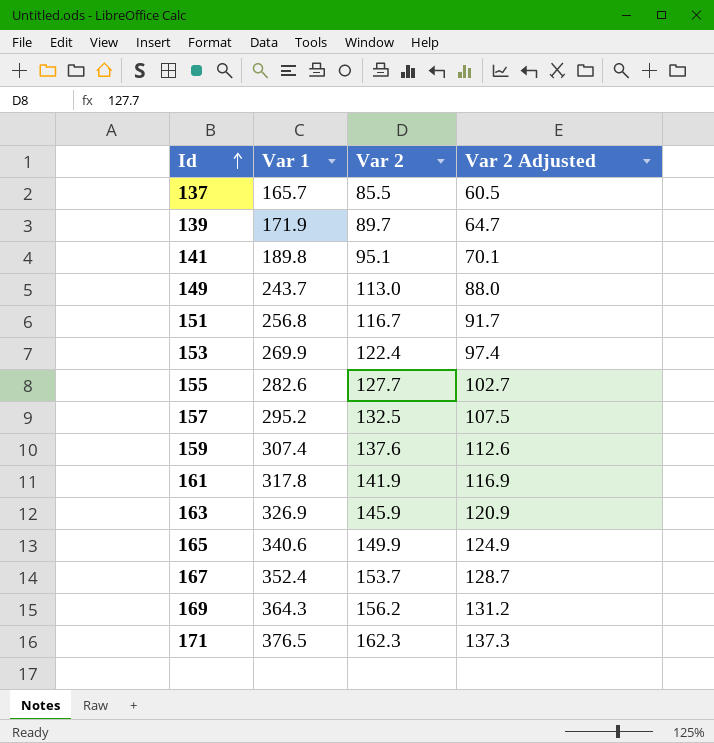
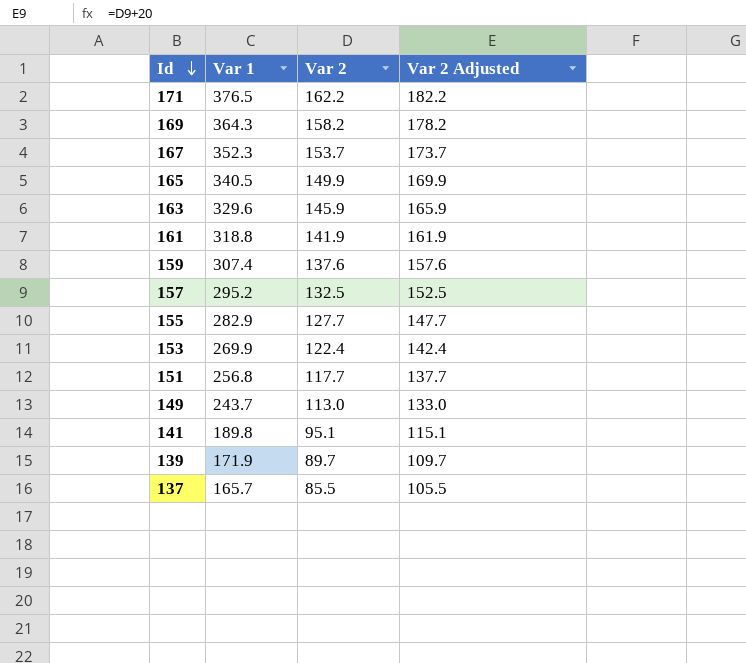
row order: Id ascending -> Id descending
column Var 2 Adjusted | formula: [Var 2] - 25 -> [Var 2] + 20
171 | Var 2: 162.3 -> 162.2
169 | Var 2: 156.2 -> 158.2
167 | Var 1: 352.4 -> 352.3
165 | Var 1: 340.6 -> 340.5
163 | Var 1: 326.9 -> 329.6
161 | Var 1: 317.8 -> 318.8
155 | Var 1: 282.6 -> 282.9
151 | Var 2: 116.7 -> 117.7

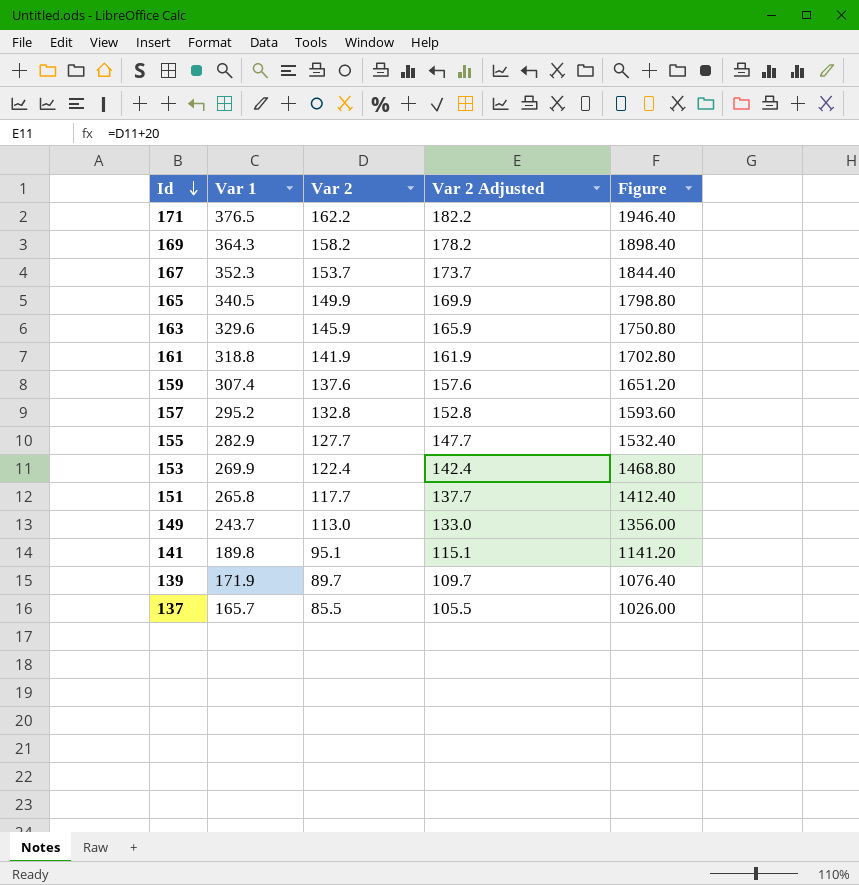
column Figure | formula: none -> [Var 2] * 12
157 | Var 2: 132.5 -> 132.8
157 | Var 2 Adjusted: 152.5 -> 152.8
151 | Var 1: 256.8 -> 265.8

